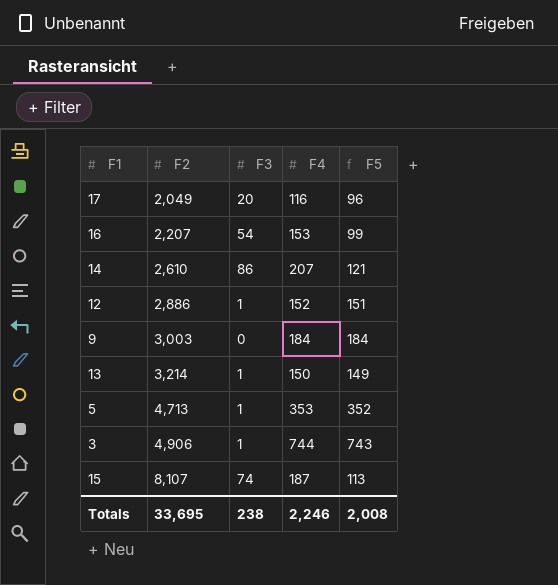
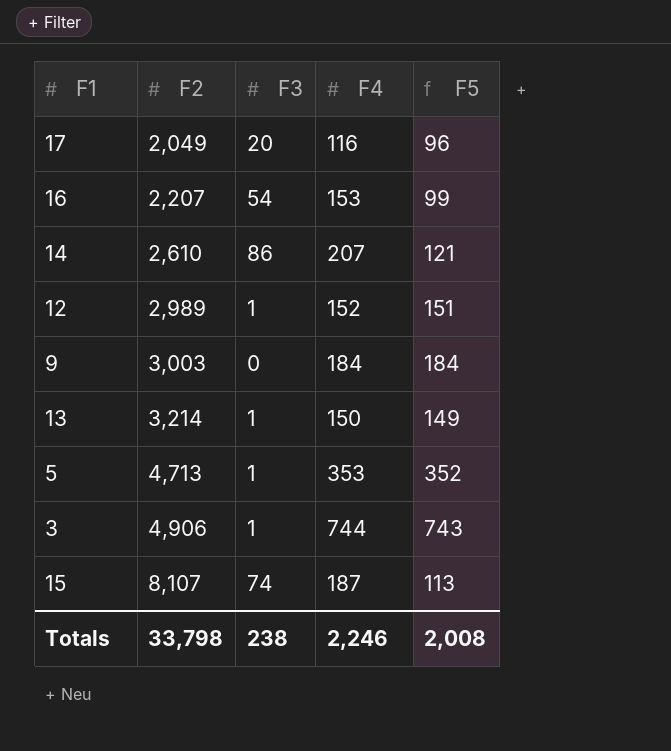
12 | F2: 2,886 -> 2,989
Totals | F2: 33,695 -> 33,798

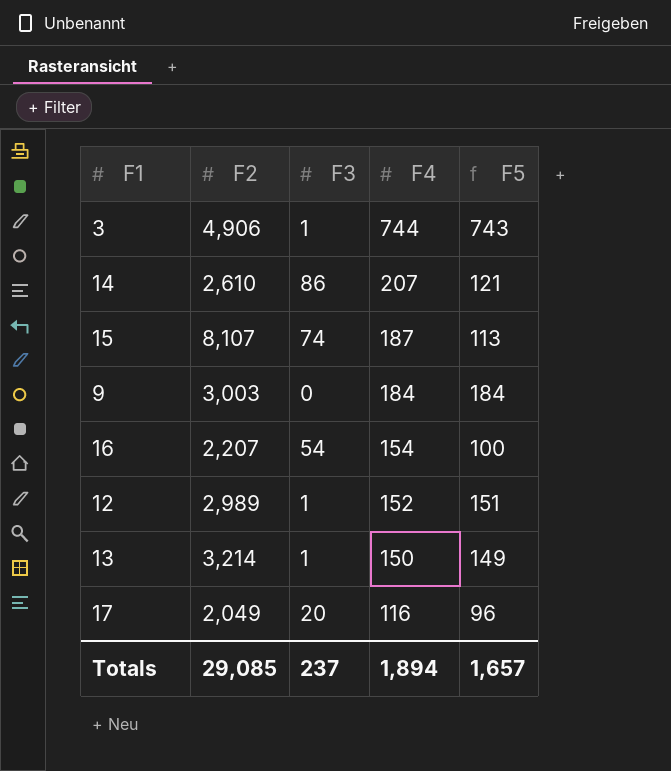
row order: F2 ascending -> F4 descending
row 5: 4,713 | 1 | 353 | 352 -> none
16 | F4: 153 -> 154
16 | F5: 99 -> 100
Totals | F2: 33,798 -> 29,085
Totals | F3: 238 -> 237
Totals | F4: 2,246 -> 1,894
Totals | F5: 2,008 -> 1,657

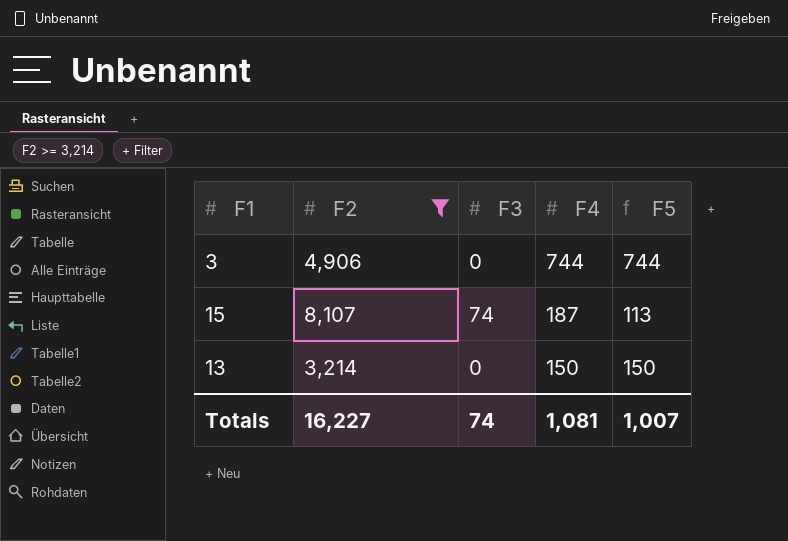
filter: none -> F2 >= 3,214
3 | F3: 1 -> 0
3 | F5: 743 -> 744
13 | F3: 1 -> 0
13 | F5: 149 -> 150
Totals | F2: 29,085 -> 16,227
Totals | F3: 237 -> 74
Totals | F4: 1,894 -> 1,081
Totals | F5: 1,657 -> 1,007

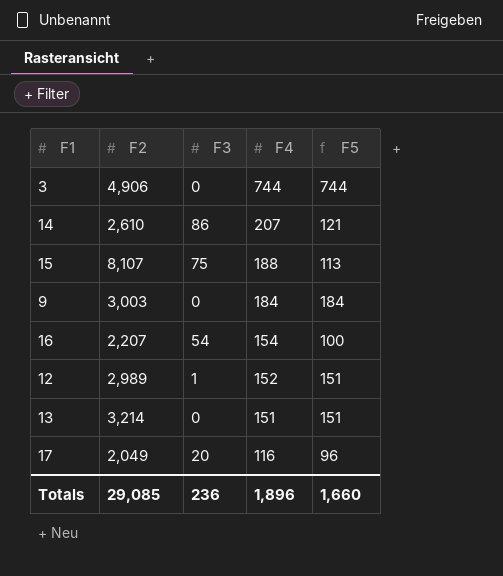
filter: F2 >= 3,214 -> none
15 | F3: 74 -> 75
15 | F4: 187 -> 188
13 | F4: 150 -> 151
13 | F5: 150 -> 151
Totals | F2: 16,227 -> 29,085
Totals | F3: 74 -> 236
Totals | F4: 1,081 -> 1,896
Totals | F5: 1,007 -> 1,660

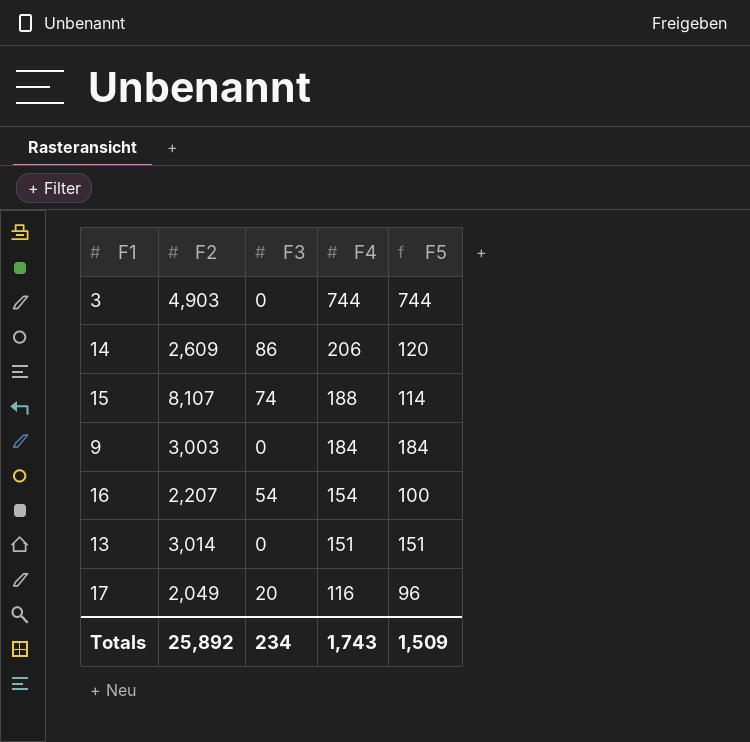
row 12: 2,989 | 1 | 152 | 151 -> none
3 | F2: 4,906 -> 4,903
14 | F2: 2,610 -> 2,609
14 | F4: 207 -> 206
14 | F5: 121 -> 120
15 | F3: 75 -> 74
15 | F5: 113 -> 114
13 | F2: 3,214 -> 3,014
Totals | F2: 29,085 -> 25,892
Totals | F3: 236 -> 234
Totals | F4: 1,896 -> 1,743
Totals | F5: 1,660 -> 1,509

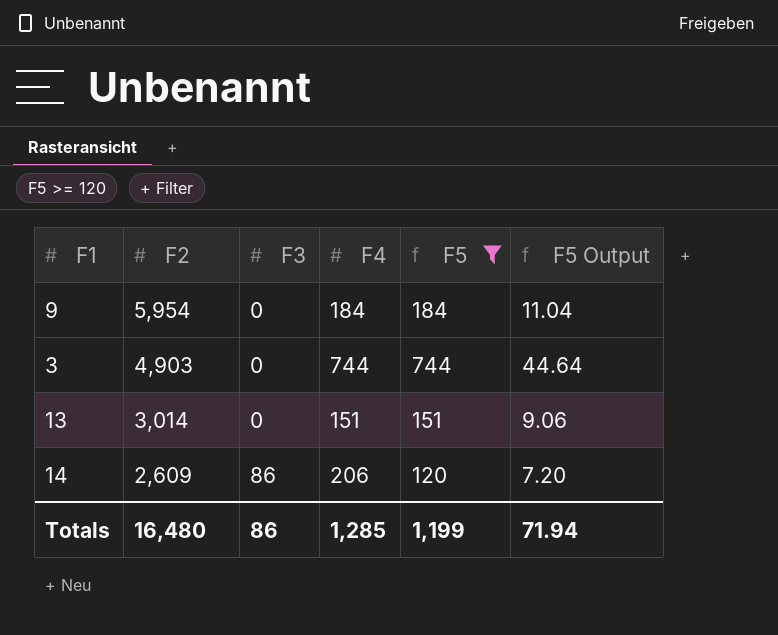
filter: none -> F5 >= 120
row order: F4 descending -> F2 descending
column F5 Output | formula: none -> [F5] * 0.06
9 | F2: 3,003 -> 5,954
Totals | F2: 25,892 -> 16,480
Totals | F3: 234 -> 86
Totals | F4: 1,743 -> 1,285
Totals | F5: 1,509 -> 1,199

